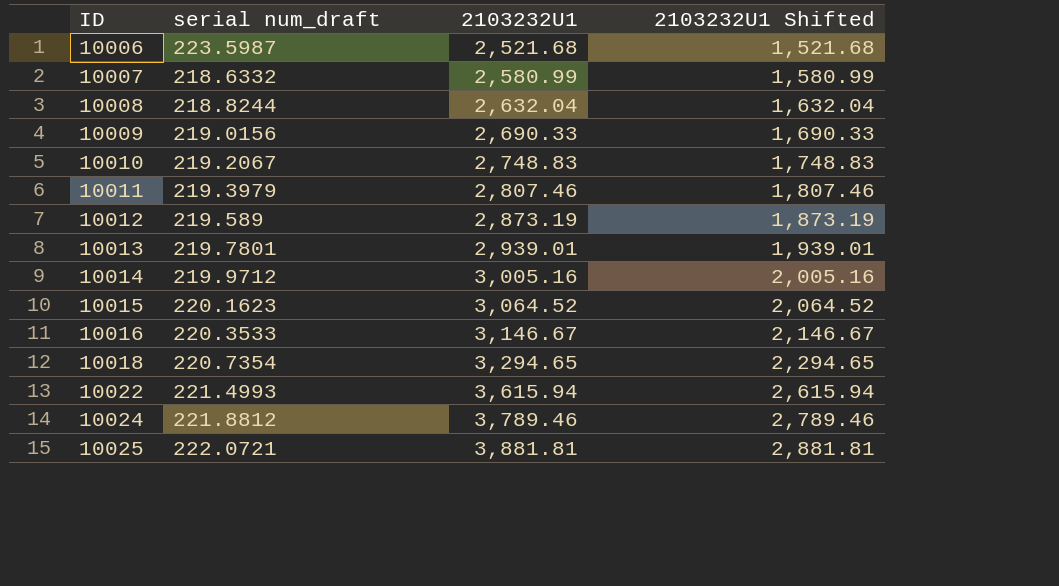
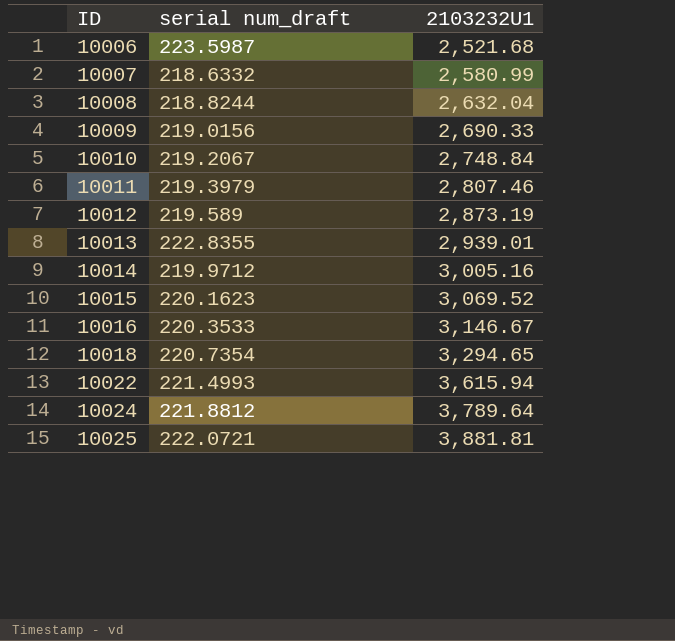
column 2103232U1 Shifted | formula: [2103232U1] - 1000 -> none
10010 | 2103232U1: 2,748.83 -> 2,748.84
10013 | serial num_draft: 219.7801 -> 222.8355
10015 | 2103232U1: 3,064.52 -> 3,069.52
10024 | 2103232U1: 3,789.46 -> 3,789.64

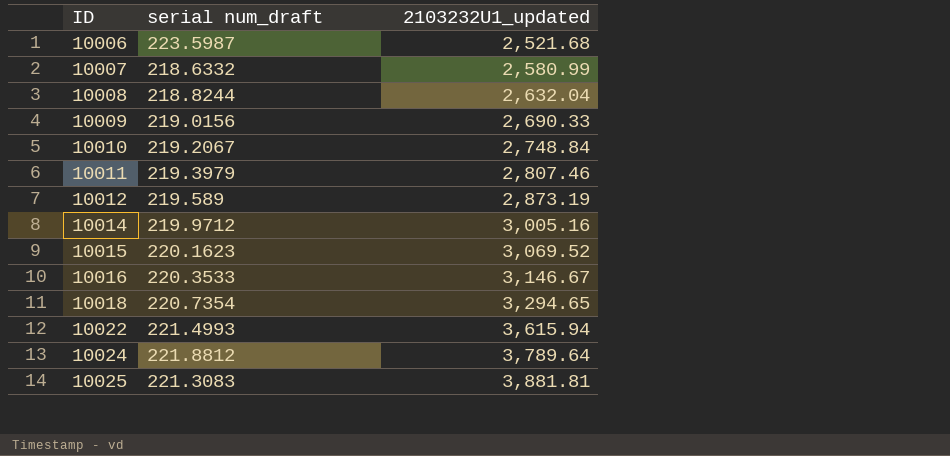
column name: 2103232U1 -> 2103232U1_updated
row 10013: 222.8355 | 2,939.01 -> none
10025 | serial num_draft: 222.0721 -> 221.3083

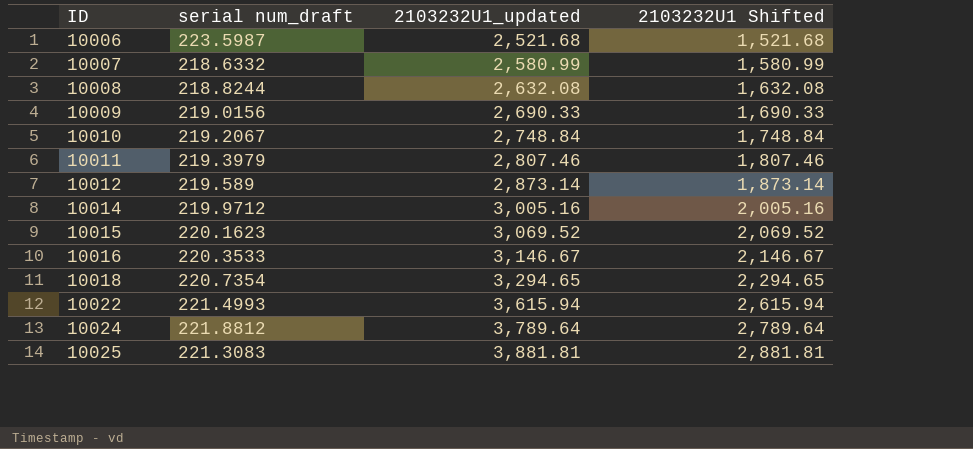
column 2103232U1 Shifted | formula: none -> [2103232U1_updated] - 1000
10008 | 2103232U1_updated: 2,632.04 -> 2,632.08
10012 | 2103232U1_updated: 2,873.19 -> 2,873.14

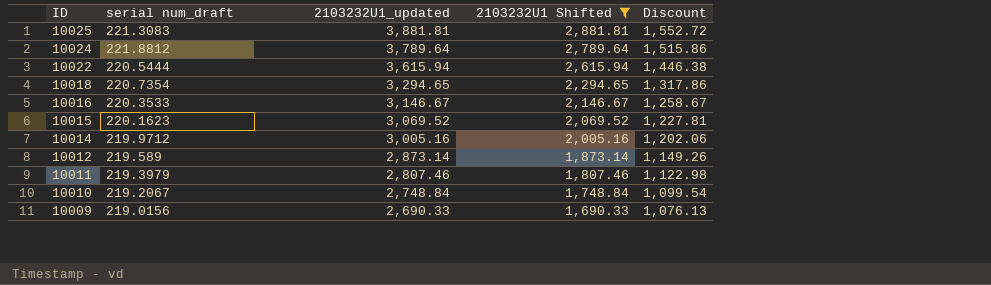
filter: none -> 2103232U1 Shifted >= 1,690.33
row order: ID ascending -> ID descending
column Discount | formula: none -> [2103232U1_updated] * 0.4
10022 | serial num_draft: 221.4993 -> 220.5444

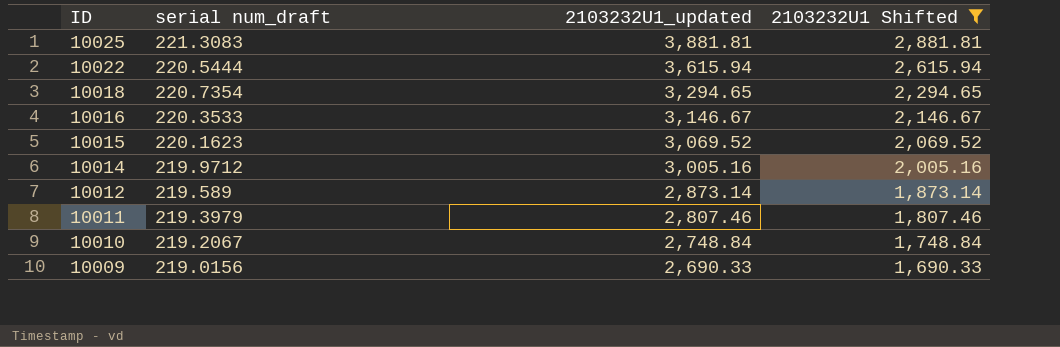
column Discount | formula: [2103232U1_updated] * 0.4 -> none
row 10024: 221.8812 | 3,789.64 | 2,789.64 | 1,515.86 -> none

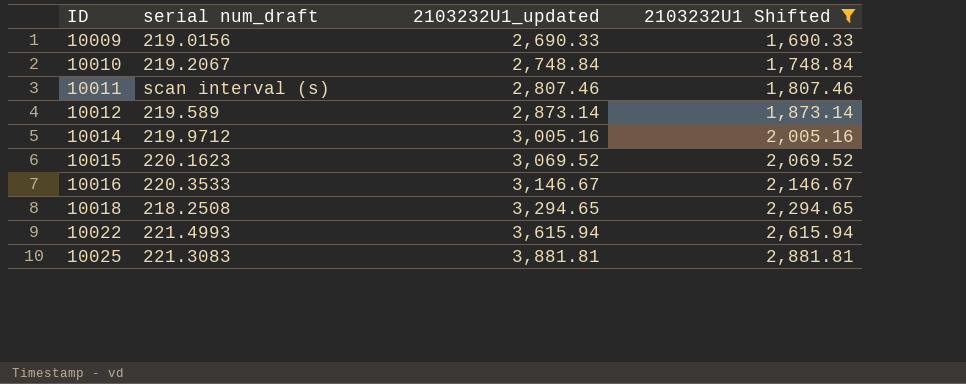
row order: ID descending -> ID ascending
10011 | serial num_draft: 219.3979 -> scan interval (s)
10018 | serial num_draft: 220.7354 -> 218.2508
10022 | serial num_draft: 220.5444 -> 221.4993

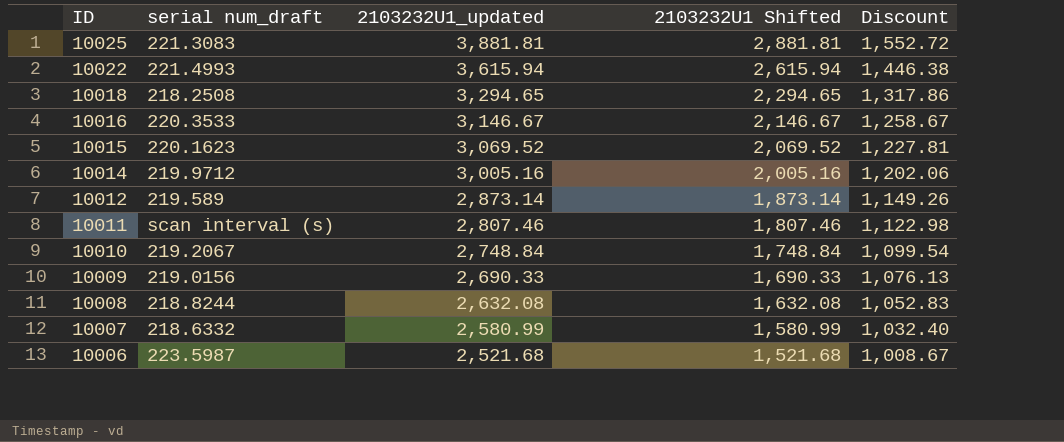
filter: 2103232U1 Shifted >= 1,690.33 -> none
row order: ID ascending -> ID descending
column Discount | formula: none -> [2103232U1_updated] * 0.4

